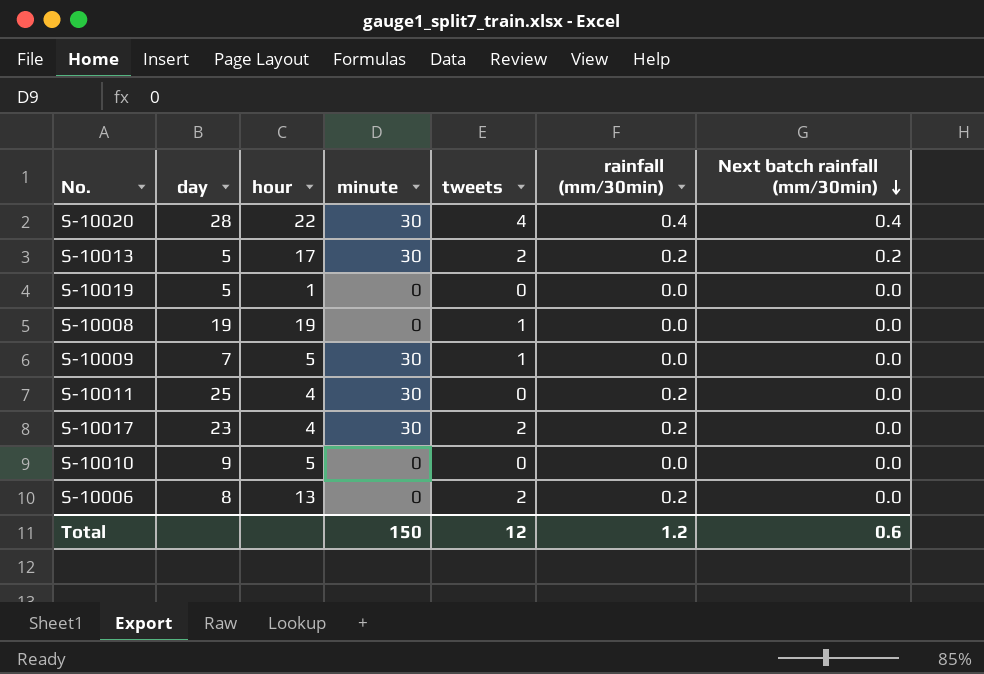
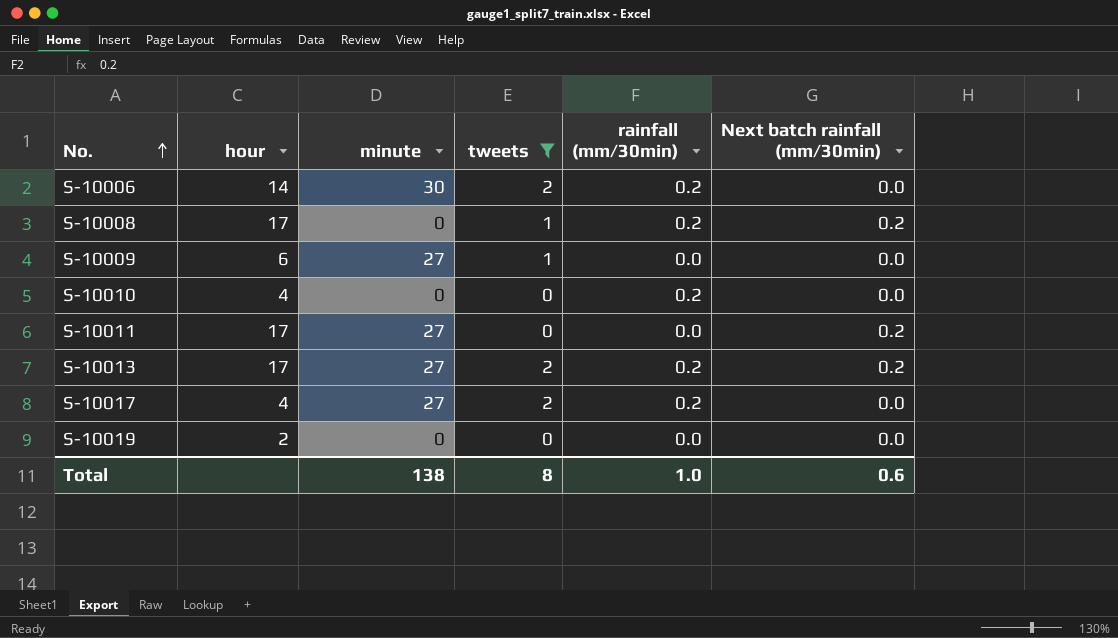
filter: none -> tweets != 4
row order: Next batch rainfall (mm/30min) descending -> No. ascending
column day | position: 2 -> none
S-10006 | hour: 13 -> 14
S-10006 | minute: 0 -> 30
S-10008 | hour: 19 -> 17
S-10008 | rainfall (mm/30min): 0.0 -> 0.2
S-10008 | Next batch rainfall (mm/30min): 0.0 -> 0.2
S-10009 | hour: 5 -> 6
S-10009 | minute: 30 -> 27
S-10010 | hour: 5 -> 4
S-10010 | rainfall (mm/30min): 0.0 -> 0.2
S-10011 | hour: 4 -> 17
S-10011 | minute: 30 -> 27
S-10011 | rainfall (mm/30min): 0.2 -> 0.0
S-10011 | Next batch rainfall (mm/30min): 0.0 -> 0.2
S-10013 | minute: 30 -> 27
S-10017 | minute: 30 -> 27
S-10019 | hour: 1 -> 2
Total | minute: 150 -> 138
Total | tweets: 12 -> 8
Total | rainfall (mm/30min): 1.2 -> 1.0

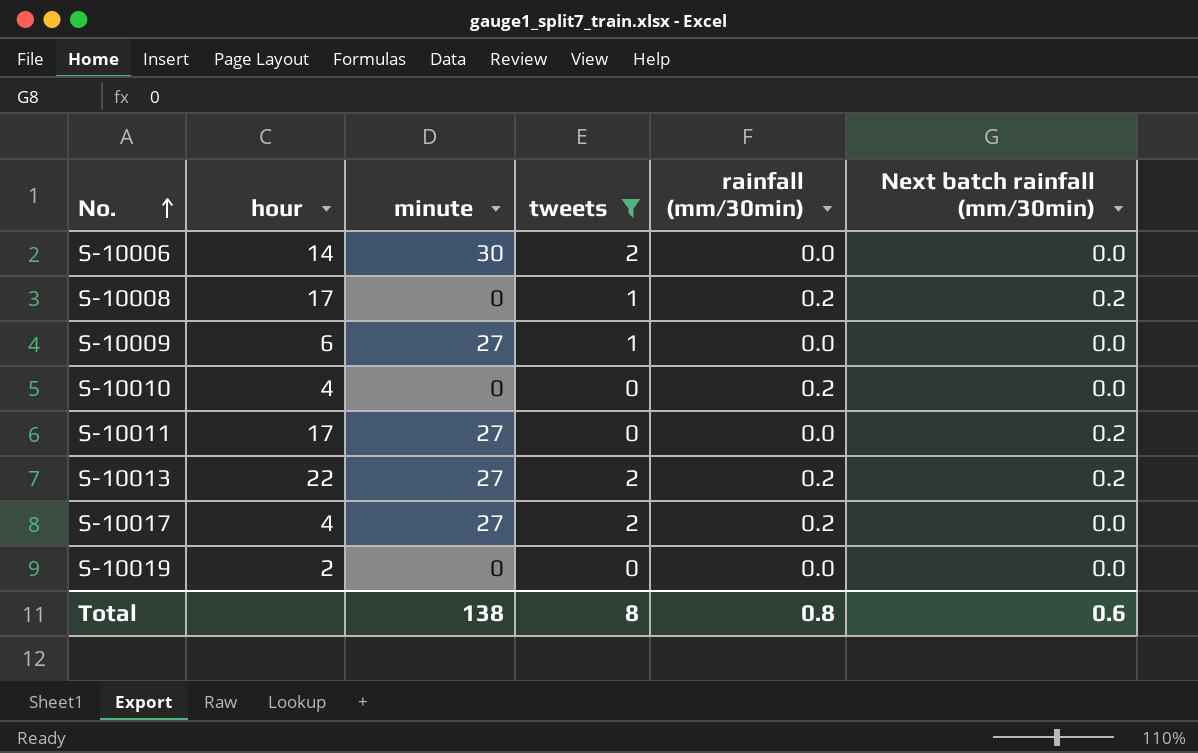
S-10006 | rainfall (mm/30min): 0.2 -> 0.0
S-10013 | hour: 17 -> 22
Total | rainfall (mm/30min): 1.0 -> 0.8

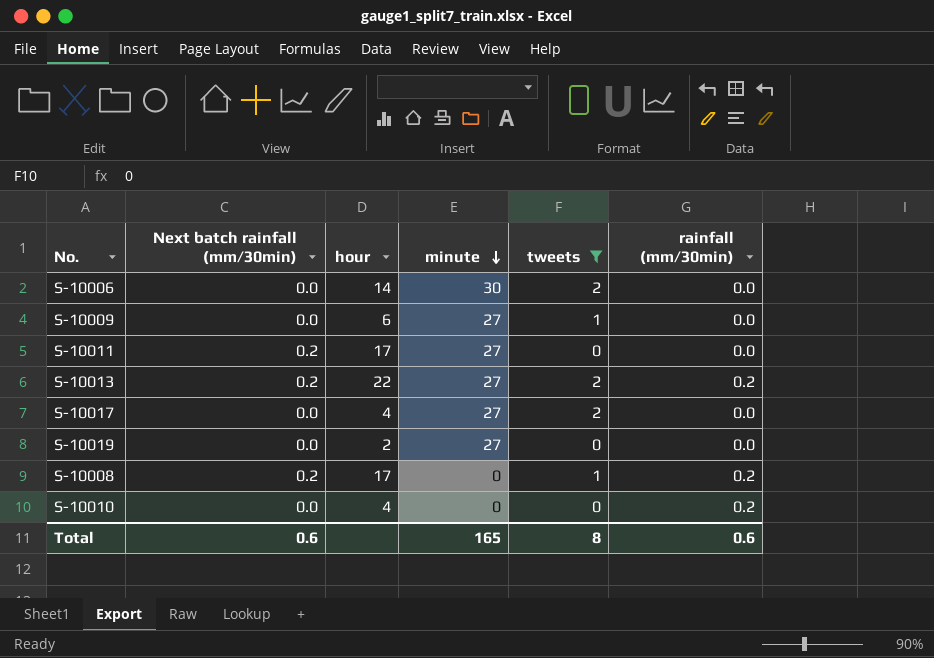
row order: No. ascending -> minute descending
column Next batch rainfall (mm/30min) | position: 6 -> 2
S-10017 | rainfall (mm/30min): 0.2 -> 0.0
S-10019 | minute: 0 -> 27
Total | minute: 138 -> 165
Total | rainfall (mm/30min): 0.8 -> 0.6

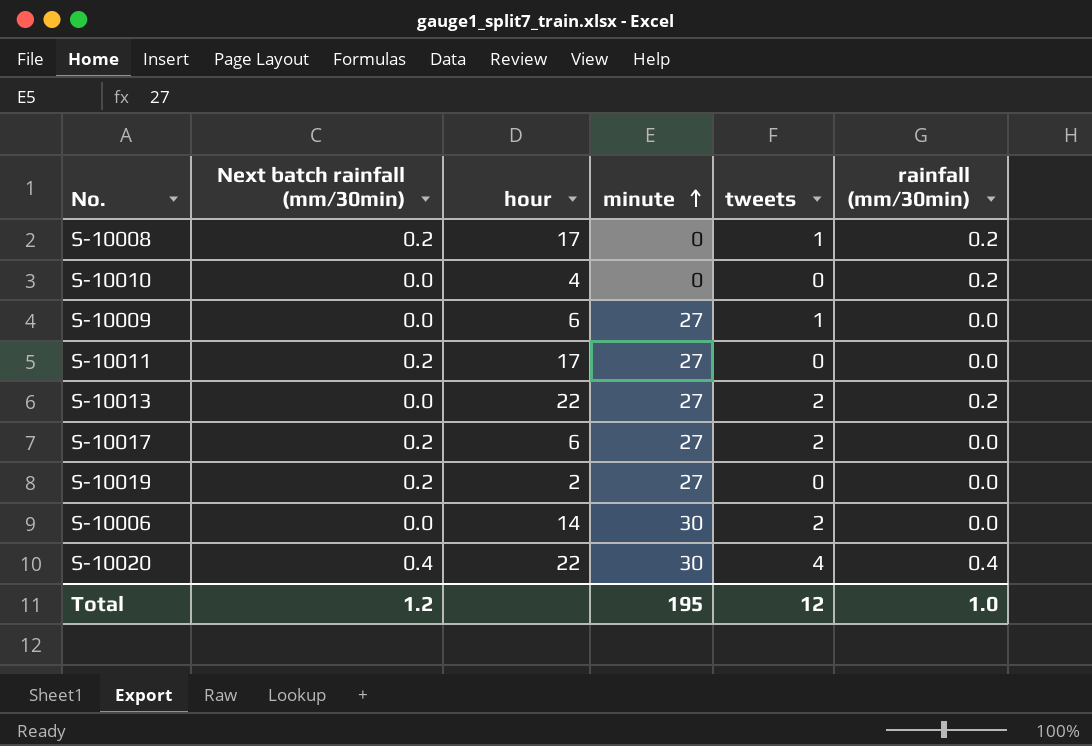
filter: tweets != 4 -> none
row order: minute descending -> minute ascending
S-10013 | Next batch rainfall (mm/30min): 0.2 -> 0.0
S-10017 | Next batch rainfall (mm/30min): 0.0 -> 0.2
S-10017 | hour: 4 -> 6
S-10019 | Next batch rainfall (mm/30min): 0.0 -> 0.2
Total | Next batch rainfall (mm/30min): 0.6 -> 1.2
Total | minute: 165 -> 195
Total | tweets: 8 -> 12
Total | rainfall (mm/30min): 0.6 -> 1.0

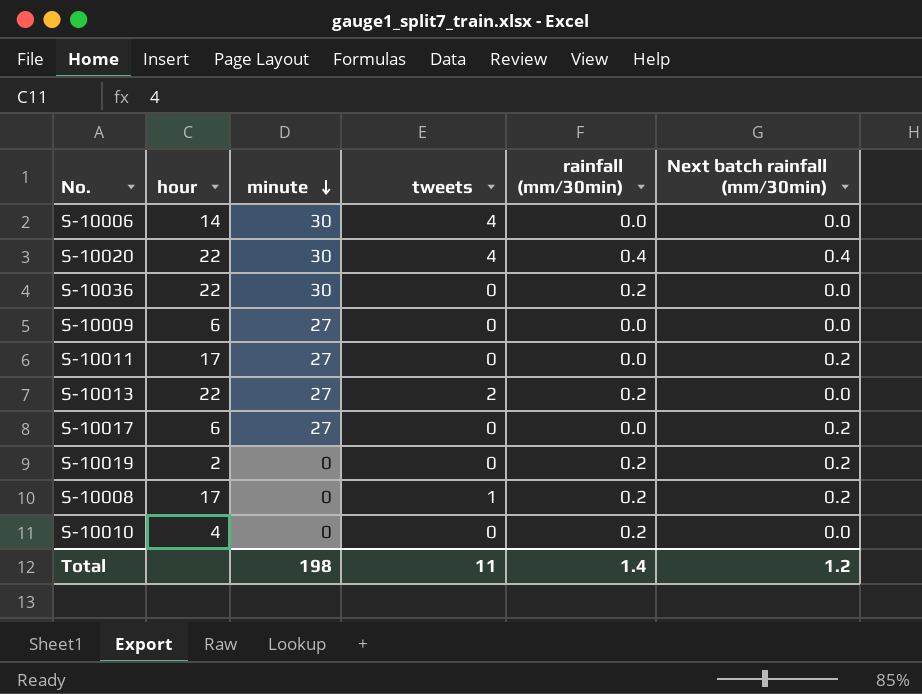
row order: minute ascending -> minute descending
column Next batch rainfall (mm/30min) | position: 2 -> 6
S-10006 | tweets: 2 -> 4
row S-10036: none -> 22 | 30 | 0 | 0.2 | 0.0
S-10009 | tweets: 1 -> 0
S-10017 | tweets: 2 -> 0
S-10019 | minute: 27 -> 0
S-10019 | rainfall (mm/30min): 0.0 -> 0.2
Total | minute: 195 -> 198
Total | tweets: 12 -> 11
Total | rainfall (mm/30min): 1.0 -> 1.4

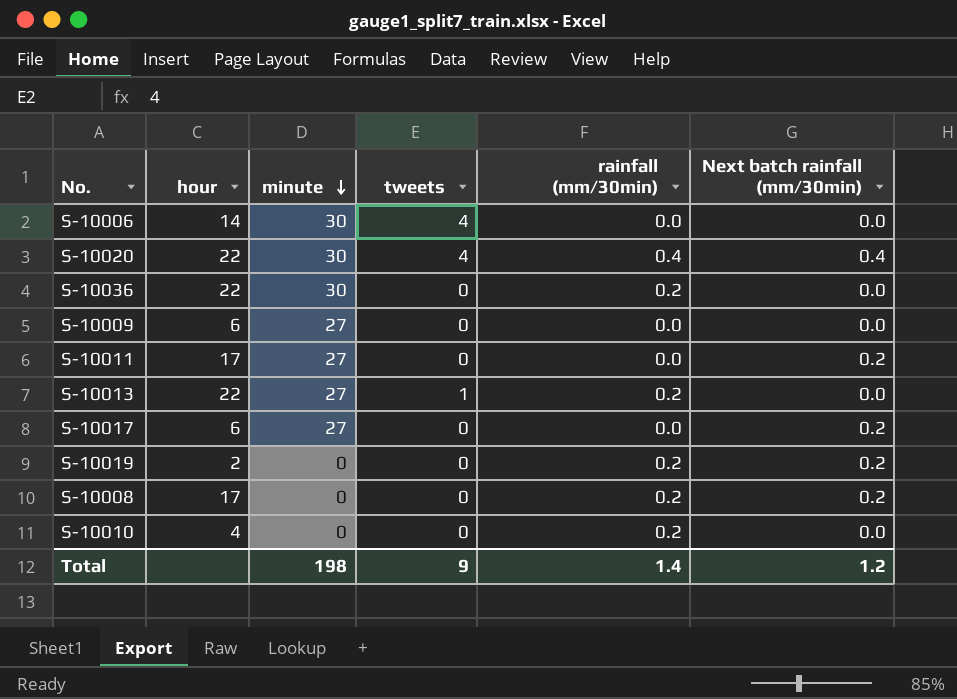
S-10013 | tweets: 2 -> 1
S-10008 | tweets: 1 -> 0
Total | tweets: 11 -> 9

